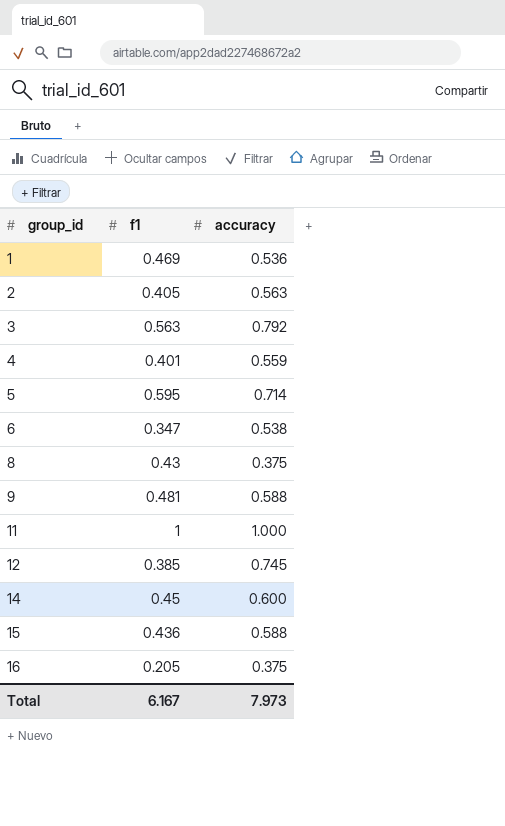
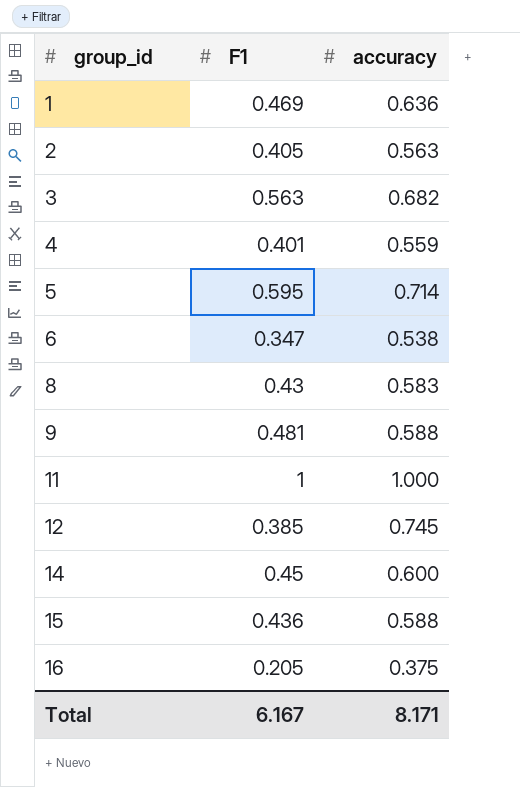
column name: f1 -> F1
1 | accuracy: 0.536 -> 0.636
3 | accuracy: 0.792 -> 0.682
8 | accuracy: 0.375 -> 0.583
Total | accuracy: 7.973 -> 8.171

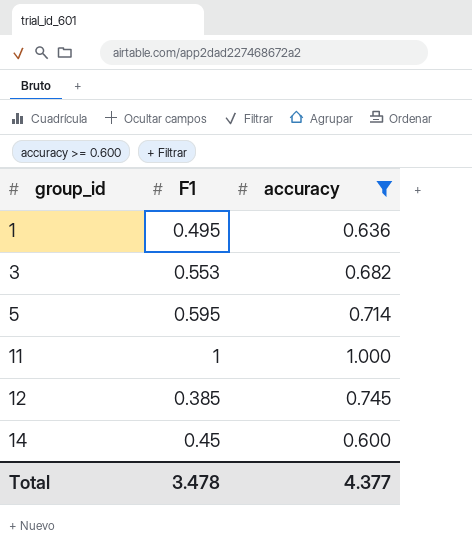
filter: none -> accuracy >= 0.600
1 | F1: 0.469 -> 0.495
3 | F1: 0.563 -> 0.553
Total | F1: 6.167 -> 3.478
Total | accuracy: 8.171 -> 4.377

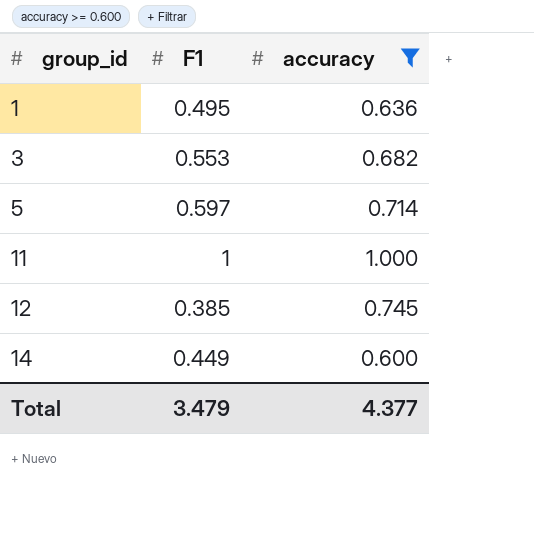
5 | F1: 0.595 -> 0.597
14 | F1: 0.45 -> 0.449
Total | F1: 3.478 -> 3.479

